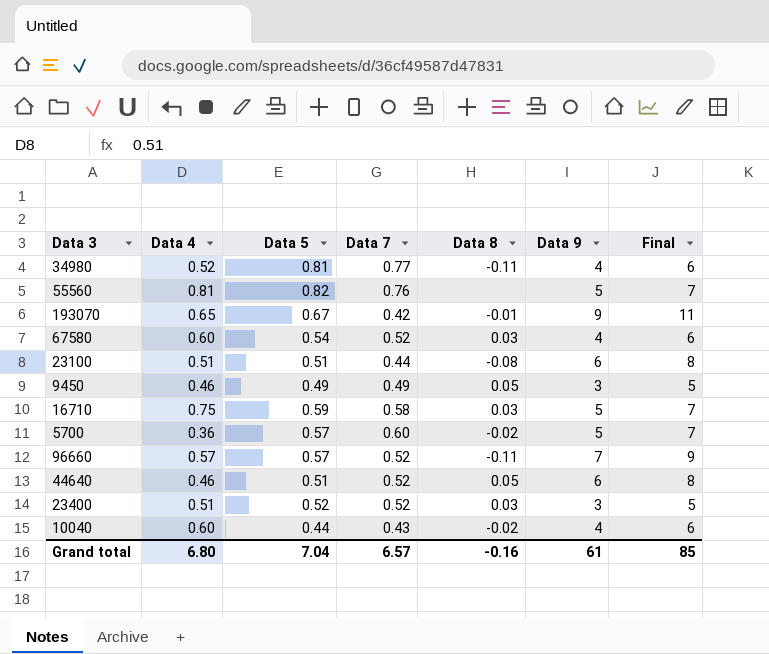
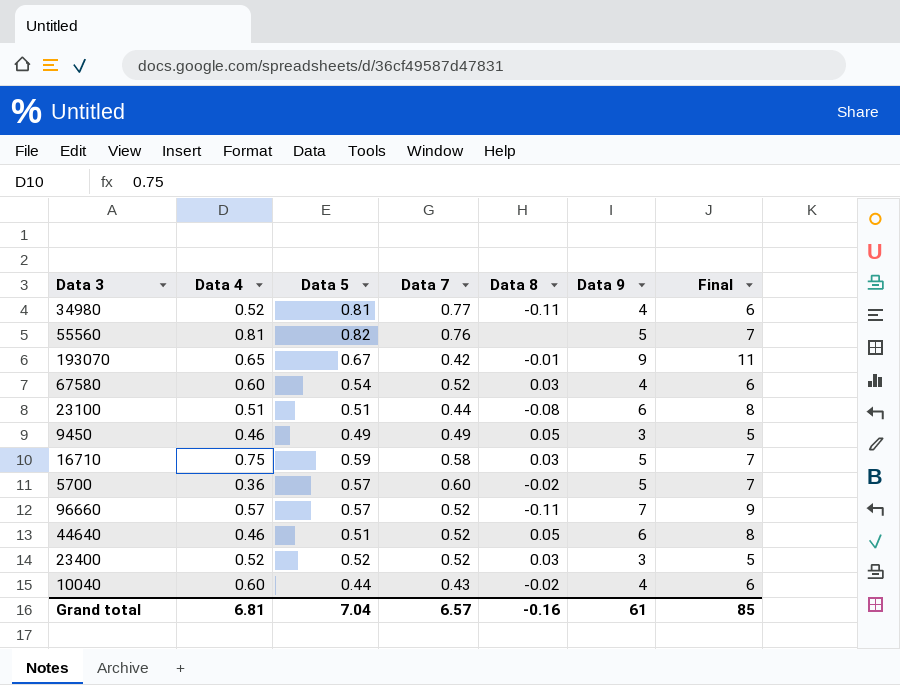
23400 | Data 4: 0.51 -> 0.52
Grand total | Data 4: 6.80 -> 6.81

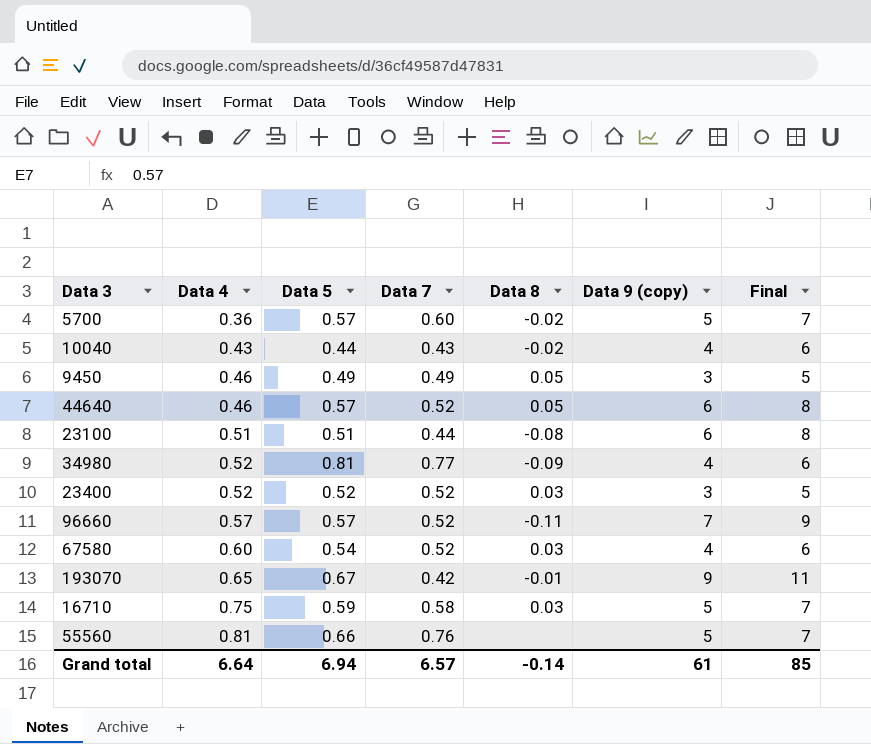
row order: none -> Data 4 ascending
column name: Data 9 -> Data 9 (copy)
10040 | Data 4: 0.60 -> 0.43
44640 | Data 5: 0.51 -> 0.57
34980 | Data 8: -0.11 -> -0.09
55560 | Data 5: 0.82 -> 0.66
Grand total | Data 4: 6.81 -> 6.64
Grand total | Data 5: 7.04 -> 6.94
Grand total | Data 8: -0.16 -> -0.14

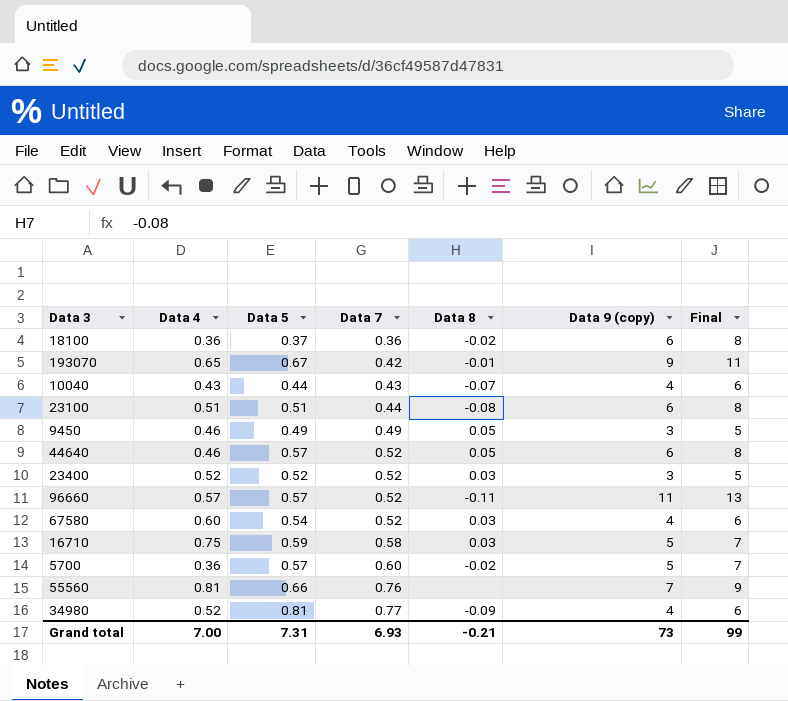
row order: Data 4 ascending -> Data 7 ascending
row 18100: none -> 0.36 | 0.37 | 0.36 | -0.02 | 6 | 8
10040 | Data 8: -0.02 -> -0.07
96660 | Data 9 (copy): 7 -> 11
96660 | Final: 9 -> 13
55560 | Data 9 (copy): 5 -> 7
55560 | Final: 7 -> 9
Grand total | Data 4: 6.64 -> 7.00
Grand total | Data 5: 6.94 -> 7.31
Grand total | Data 7: 6.57 -> 6.93
Grand total | Data 8: -0.14 -> -0.21
Grand total | Data 9 (copy): 61 -> 73
Grand total | Final: 85 -> 99

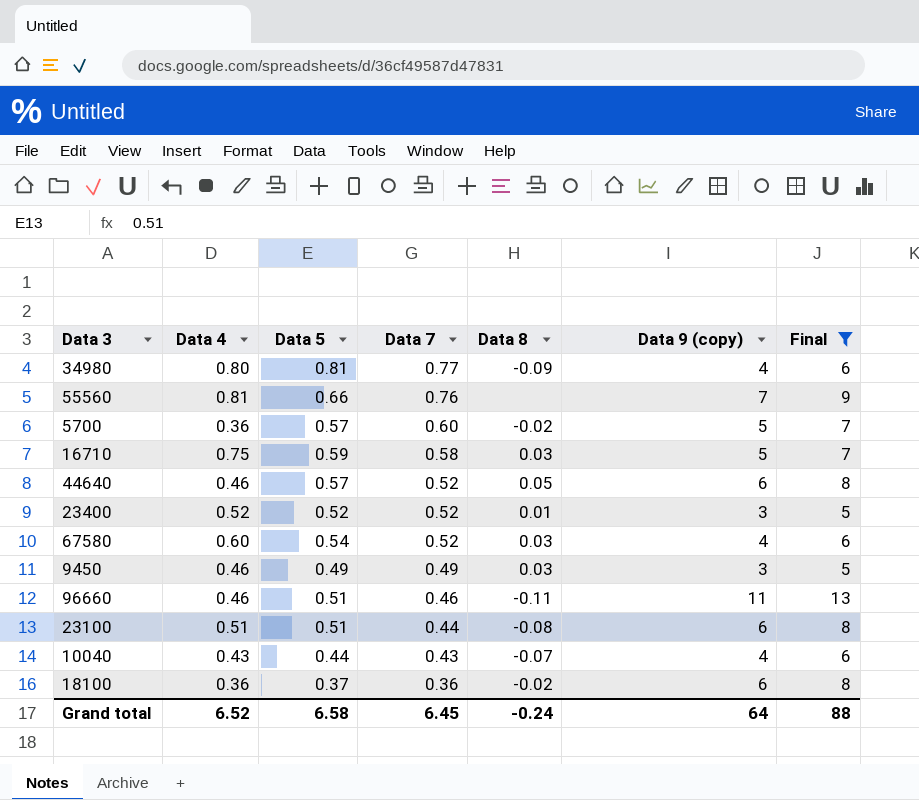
filter: none -> Final != 11
row order: Data 7 ascending -> Data 7 descending
34980 | Data 4: 0.52 -> 0.80
23400 | Data 8: 0.03 -> 0.01
9450 | Data 8: 0.05 -> 0.03
96660 | Data 4: 0.57 -> 0.46
96660 | Data 5: 0.57 -> 0.51
96660 | Data 7: 0.52 -> 0.46
Grand total | Data 4: 7.00 -> 6.52
Grand total | Data 5: 7.31 -> 6.58
Grand total | Data 7: 6.93 -> 6.45
Grand total | Data 8: -0.21 -> -0.24
Grand total | Data 9 (copy): 73 -> 64
Grand total | Final: 99 -> 88

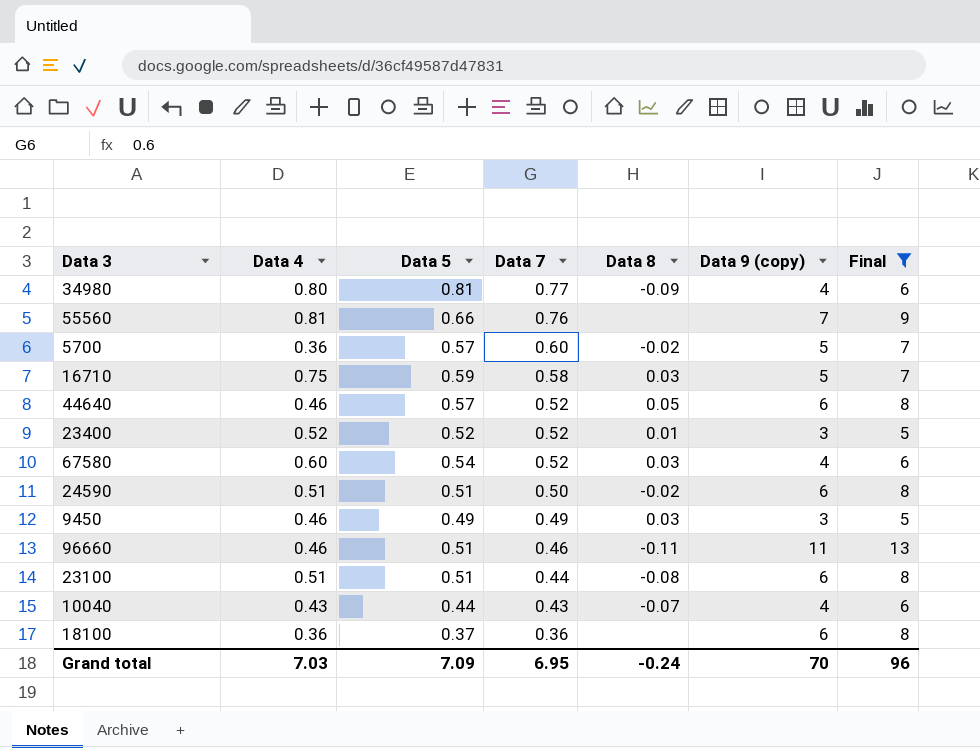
row 24590: none -> 0.51 | 0.51 | 0.50 | -0.02 | 6 | 8
18100 | Data 8: -0.02 -> none
Grand total | Data 4: 6.52 -> 7.03
Grand total | Data 5: 6.58 -> 7.09
Grand total | Data 7: 6.45 -> 6.95
Grand total | Data 9 (copy): 64 -> 70
Grand total | Final: 88 -> 96

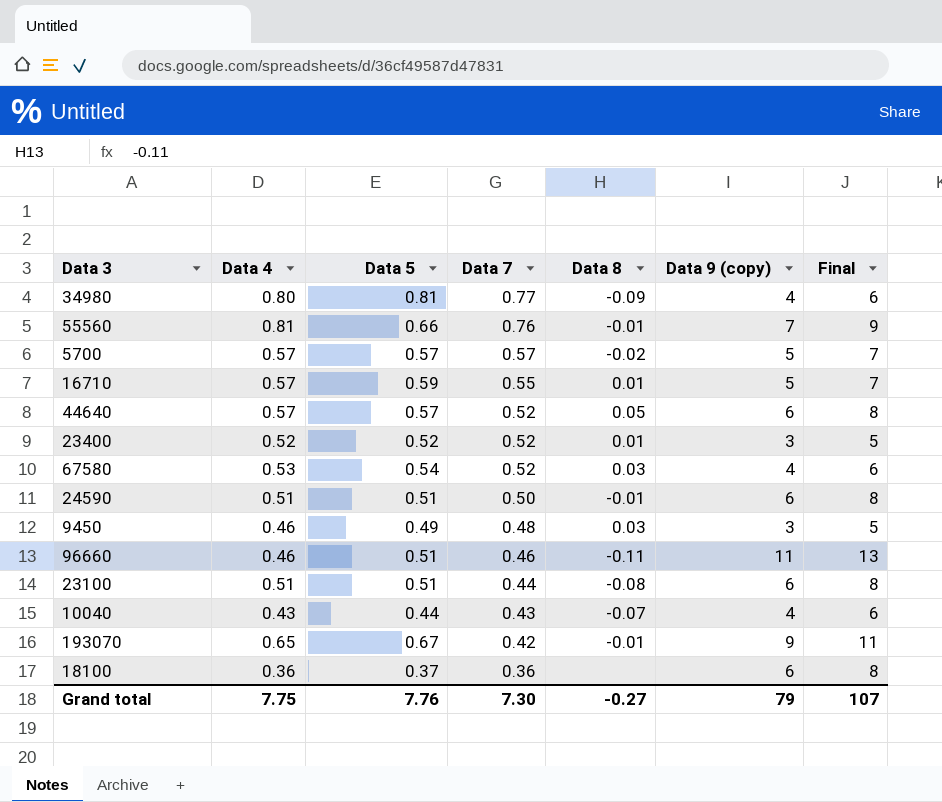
filter: Final != 11 -> none
55560 | Data 8: none -> -0.01
5700 | Data 4: 0.36 -> 0.57
5700 | Data 7: 0.60 -> 0.57
16710 | Data 4: 0.75 -> 0.57
16710 | Data 7: 0.58 -> 0.55
16710 | Data 8: 0.03 -> 0.01
44640 | Data 4: 0.46 -> 0.57
67580 | Data 4: 0.60 -> 0.53
24590 | Data 8: -0.02 -> -0.01
9450 | Data 7: 0.49 -> 0.48
Grand total | Data 4: 7.03 -> 7.75
Grand total | Data 5: 7.09 -> 7.76
Grand total | Data 7: 6.95 -> 7.30
Grand total | Data 8: -0.24 -> -0.27
Grand total | Data 9 (copy): 70 -> 79
Grand total | Final: 96 -> 107

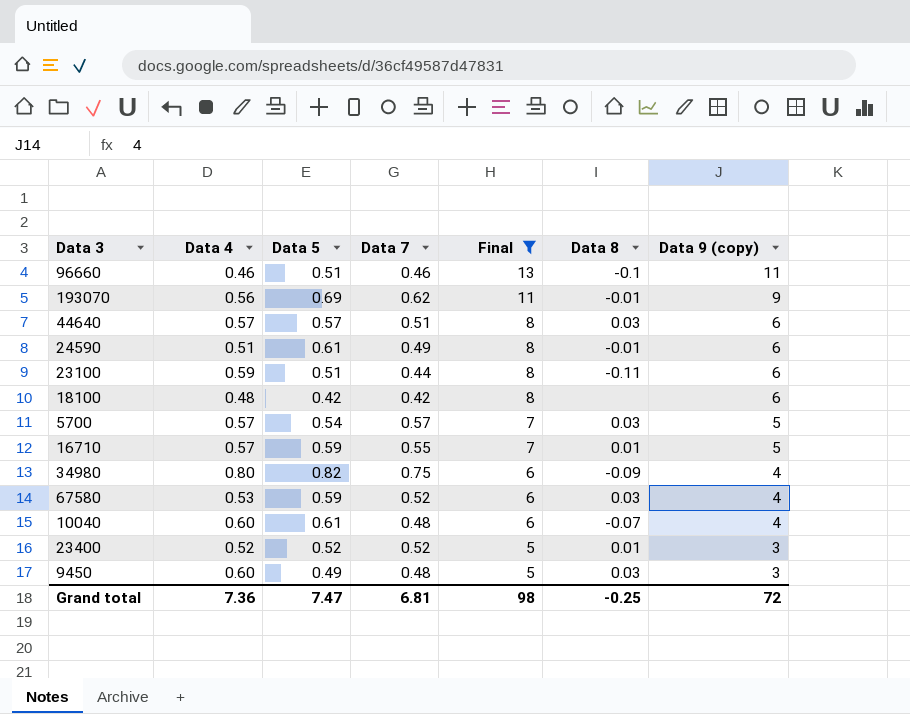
filter: none -> Final != 9
row order: Data 7 descending -> Final descending
column Final | position: 7 -> 5
96660 | Data 8: -0.11 -> -0.1
193070 | Data 4: 0.65 -> 0.56
193070 | Data 5: 0.67 -> 0.69
193070 | Data 7: 0.42 -> 0.62
44640 | Data 7: 0.52 -> 0.51
44640 | Data 8: 0.05 -> 0.03
24590 | Data 5: 0.51 -> 0.61
24590 | Data 7: 0.50 -> 0.49
23100 | Data 4: 0.51 -> 0.59
23100 | Data 8: -0.08 -> -0.11
18100 | Data 4: 0.36 -> 0.48
18100 | Data 5: 0.37 -> 0.42
18100 | Data 7: 0.36 -> 0.42
5700 | Data 5: 0.57 -> 0.54
5700 | Data 8: -0.02 -> 0.03
34980 | Data 5: 0.81 -> 0.82
34980 | Data 7: 0.77 -> 0.75
67580 | Data 5: 0.54 -> 0.59
10040 | Data 4: 0.43 -> 0.60
10040 | Data 5: 0.44 -> 0.61
10040 | Data 7: 0.43 -> 0.48
9450 | Data 4: 0.46 -> 0.60
Grand total | Data 4: 7.75 -> 7.36
Grand total | Data 5: 7.76 -> 7.47
Grand total | Data 7: 7.30 -> 6.81
Grand total | Final: 107 -> 98
Grand total | Data 8: -0.27 -> -0.25
Grand total | Data 9 (copy): 79 -> 72

